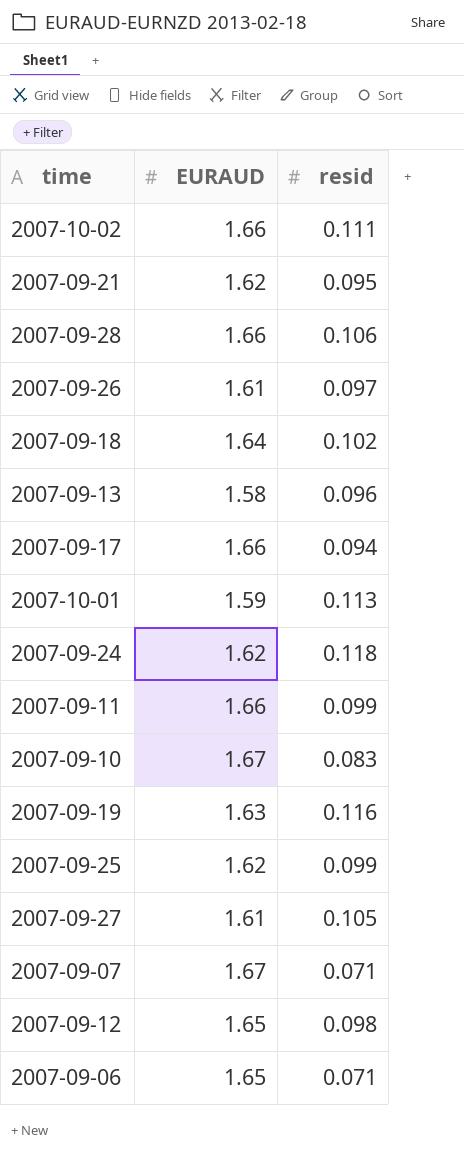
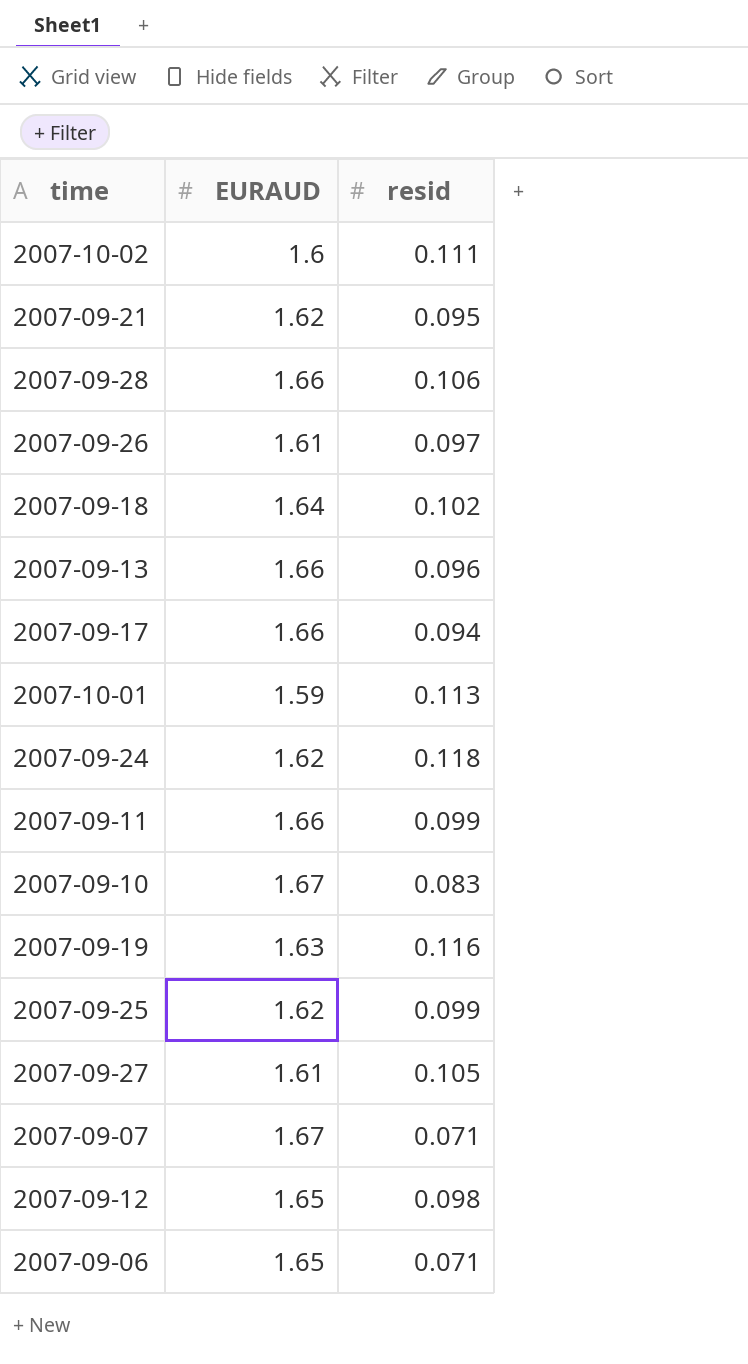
2007-10-02 | EURAUD: 1.66 -> 1.6
2007-09-13 | EURAUD: 1.58 -> 1.66

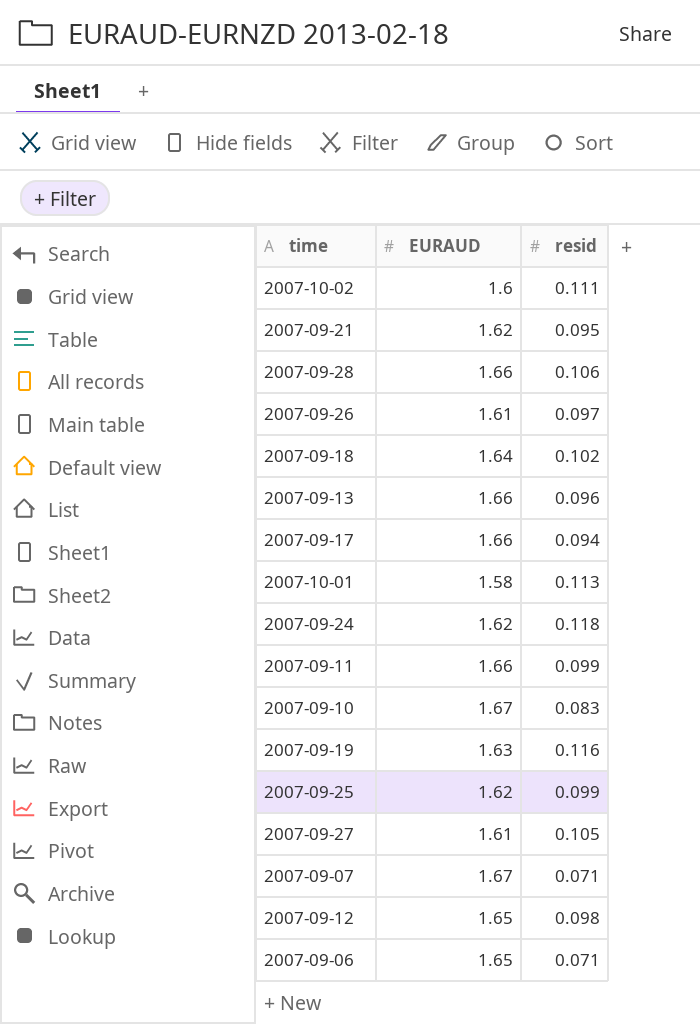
2007-10-01 | EURAUD: 1.59 -> 1.58

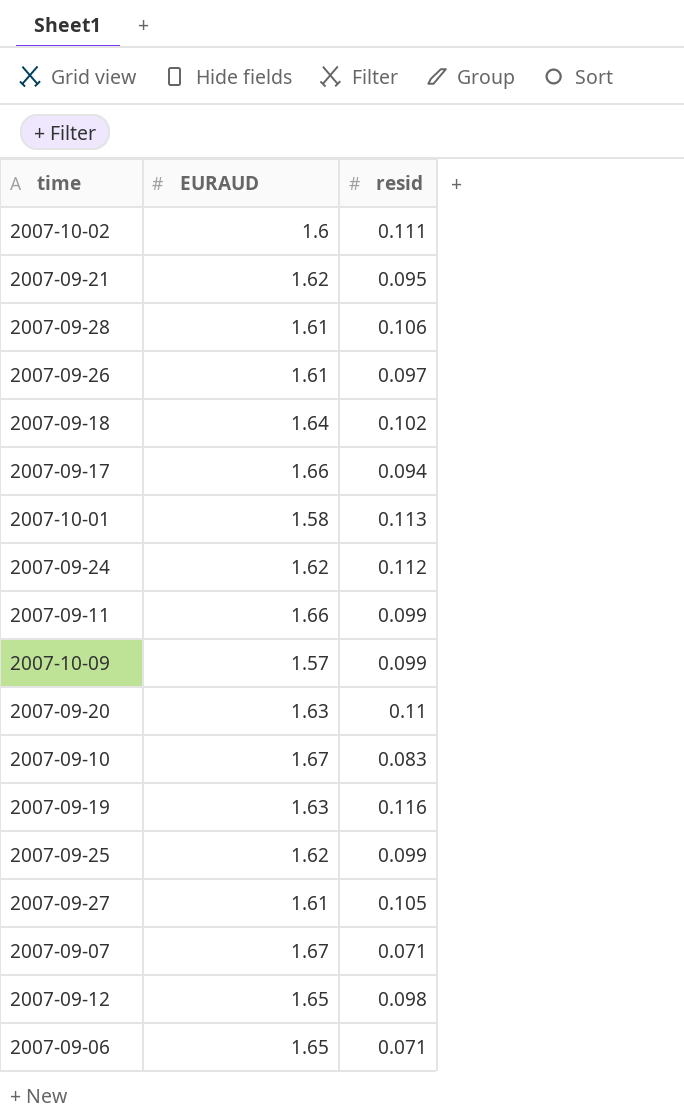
row 2007-09-13: 1.66 | 0.096 -> none
2007-09-28 | EURAUD: 1.66 -> 1.61
2007-09-24 | resid: 0.118 -> 0.112
row 2007-10-09: none -> 1.57 | 0.099
row 2007-09-20: none -> 1.63 | 0.11

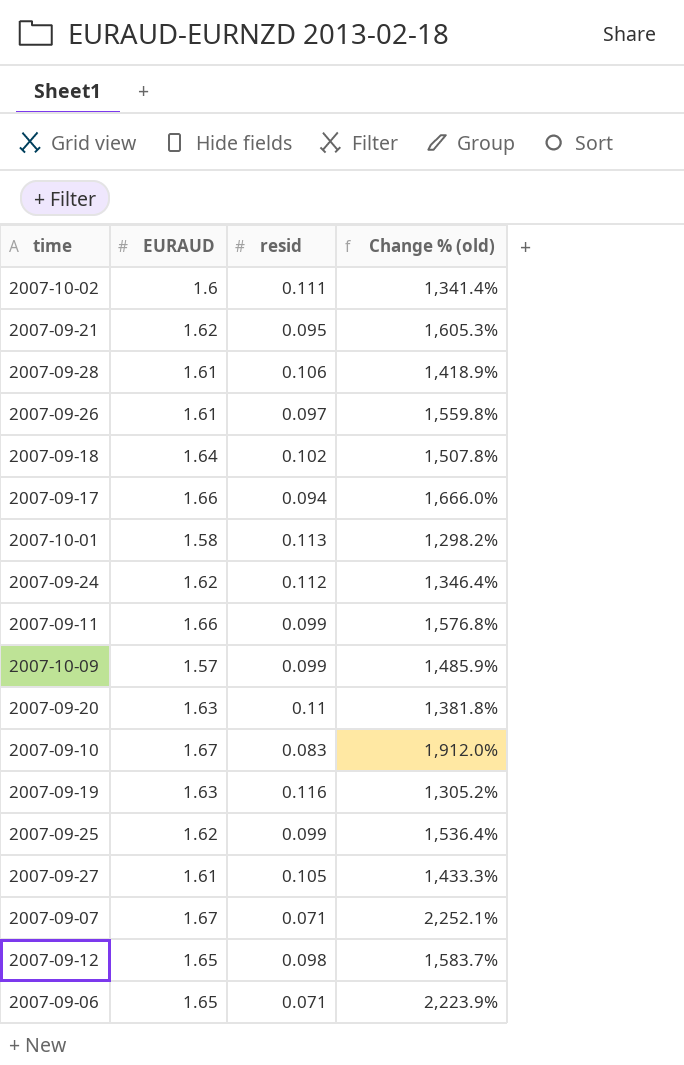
column Change % (old) | formula: none -> ([EURAUD] - [resid]) / [resid]

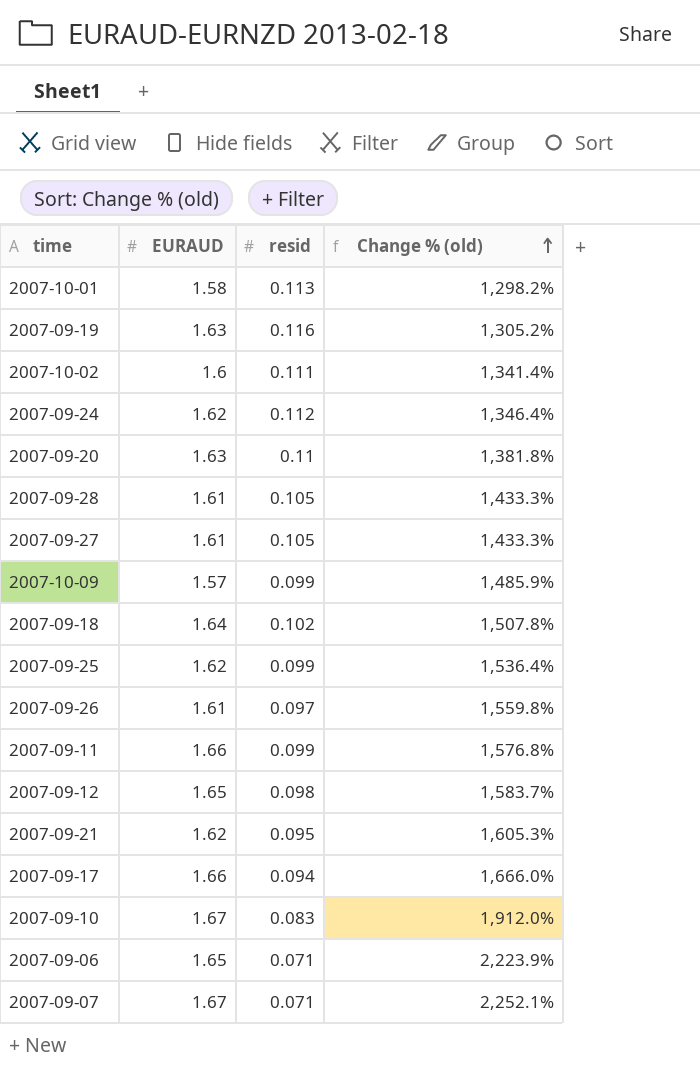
row order: none -> Change % (old) ascending
2007-09-28 | resid: 0.106 -> 0.105
2007-09-28 | Change % (old): 1,418.9% -> 1,433.3%

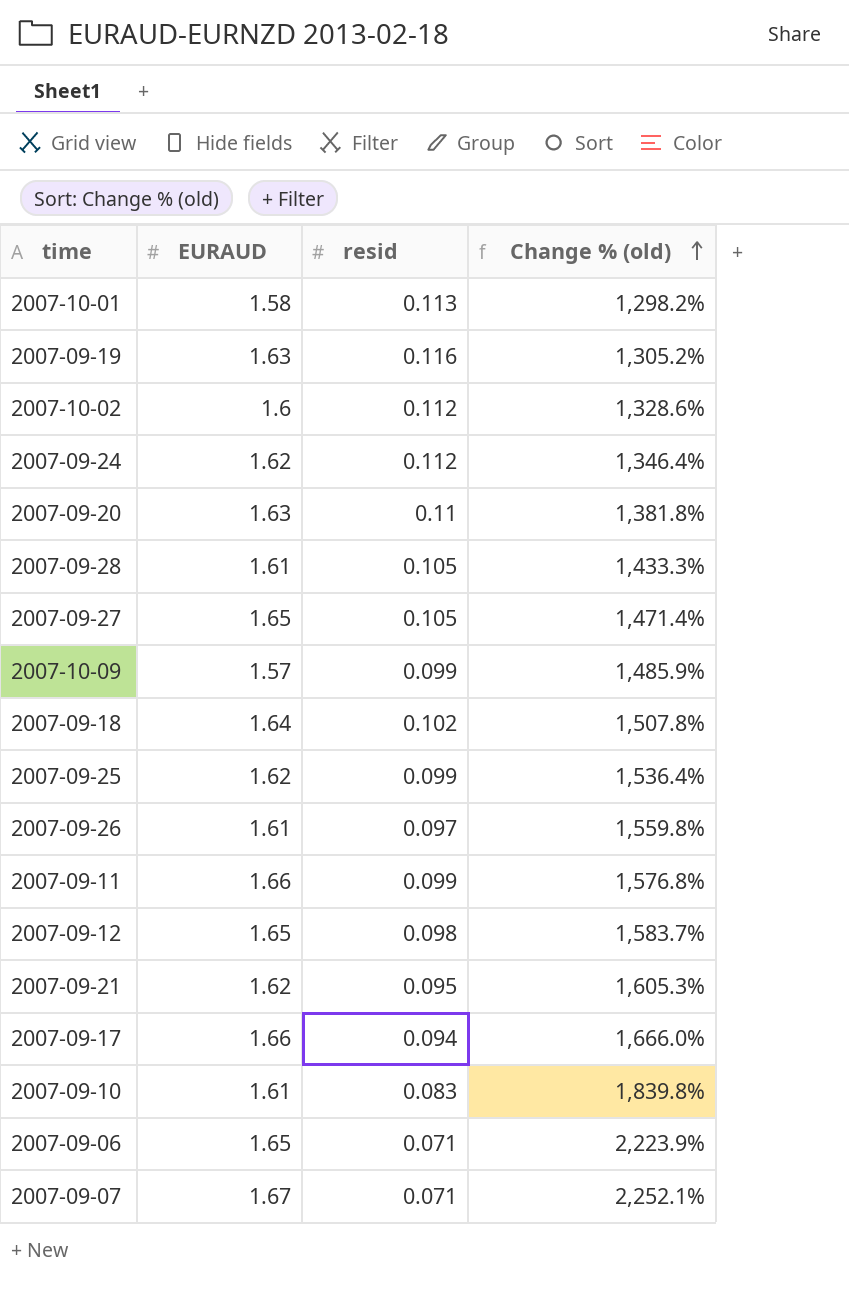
2007-10-02 | resid: 0.111 -> 0.112
2007-10-02 | Change % (old): 1,341.4% -> 1,328.6%
2007-09-27 | EURAUD: 1.61 -> 1.65
2007-09-27 | Change % (old): 1,433.3% -> 1,471.4%
2007-09-10 | EURAUD: 1.67 -> 1.61
2007-09-10 | Change % (old): 1,912.0% -> 1,839.8%

